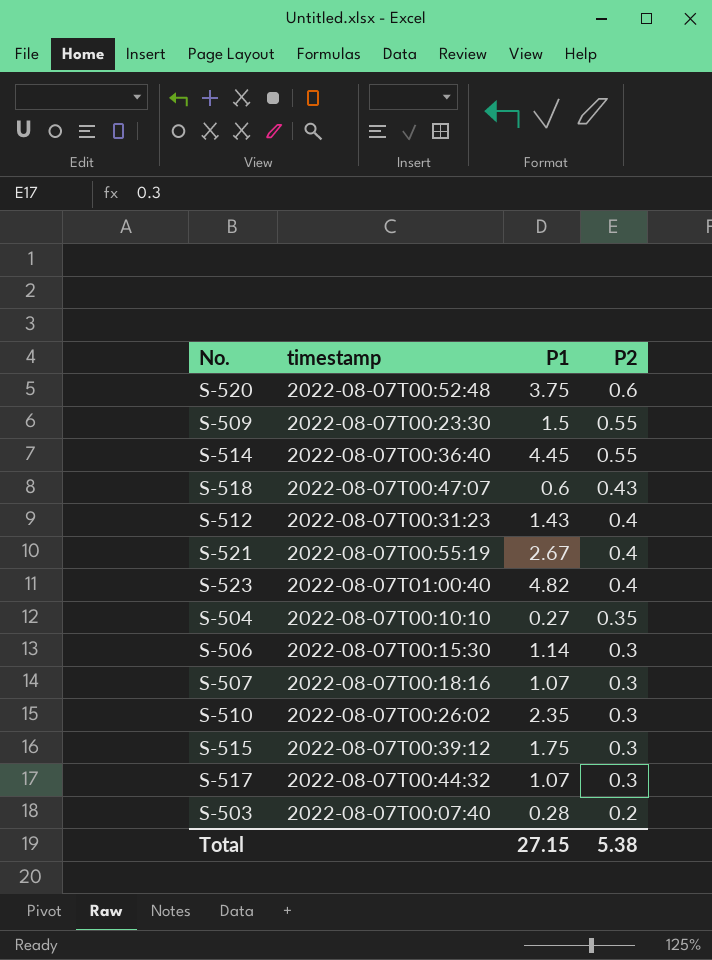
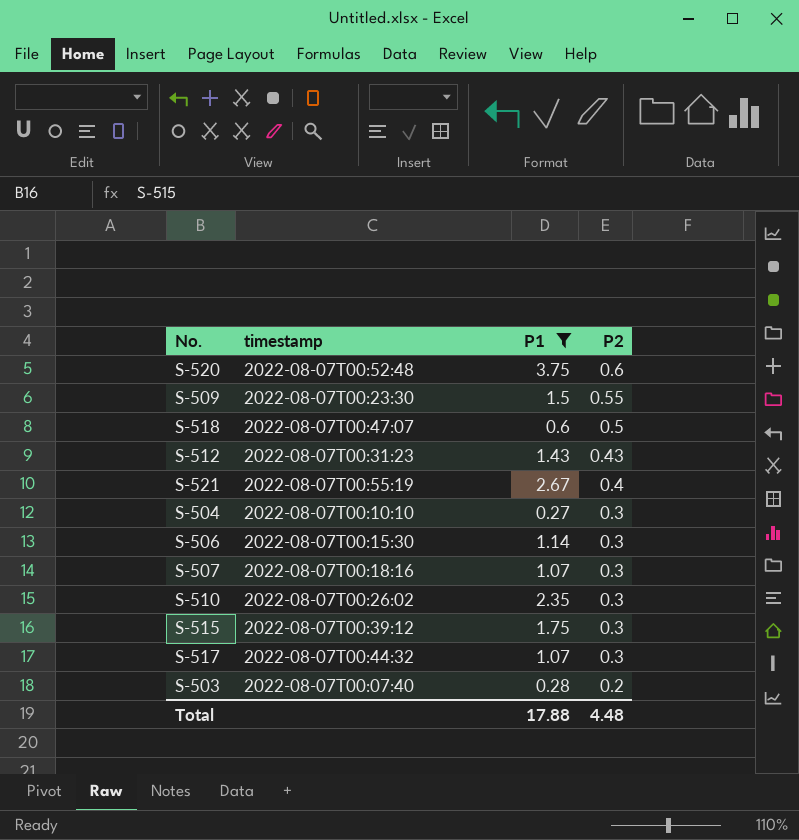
filter: none -> P1 <= 3.75
S-518 | P2: 0.43 -> 0.5
S-512 | P2: 0.4 -> 0.43
S-504 | P2: 0.35 -> 0.3
Total | P1: 27.15 -> 17.88
Total | P2: 5.38 -> 4.48

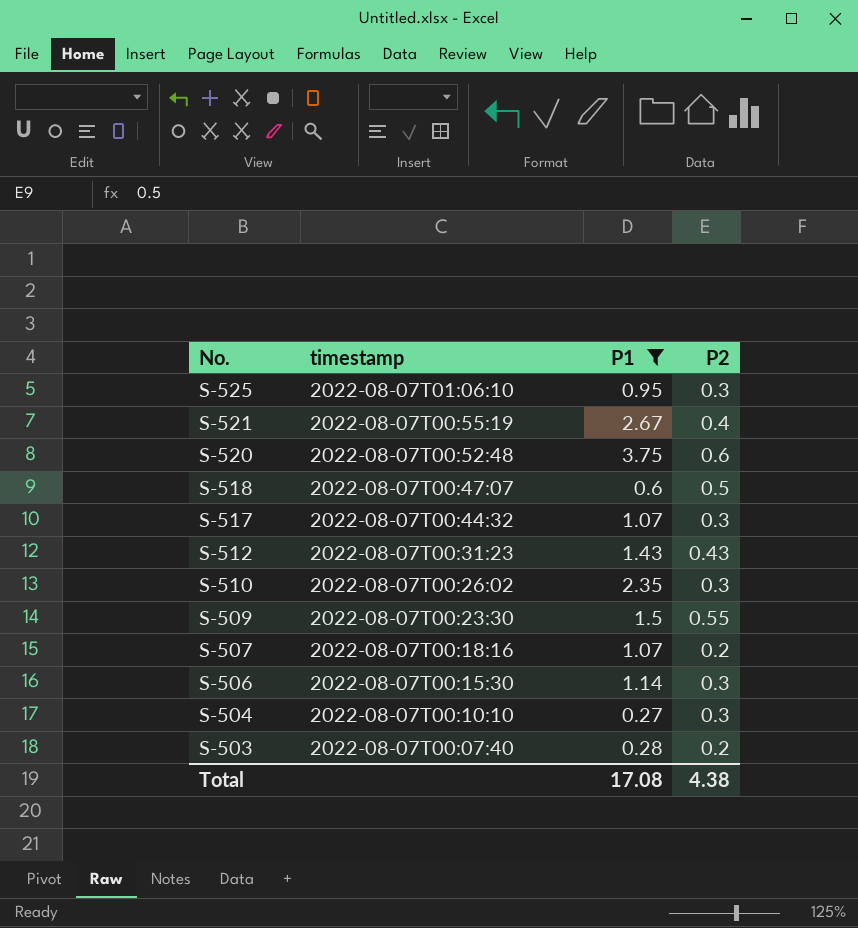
row order: P2 descending -> No. descending
row S-515: 2022-08-07T00:39:12 | 1.75 | 0.3 -> none
row S-525: none -> 2022-08-07T01:06:10 | 0.95 | 0.3
S-507 | P2: 0.3 -> 0.2
Total | P1: 17.88 -> 17.08
Total | P2: 4.48 -> 4.38

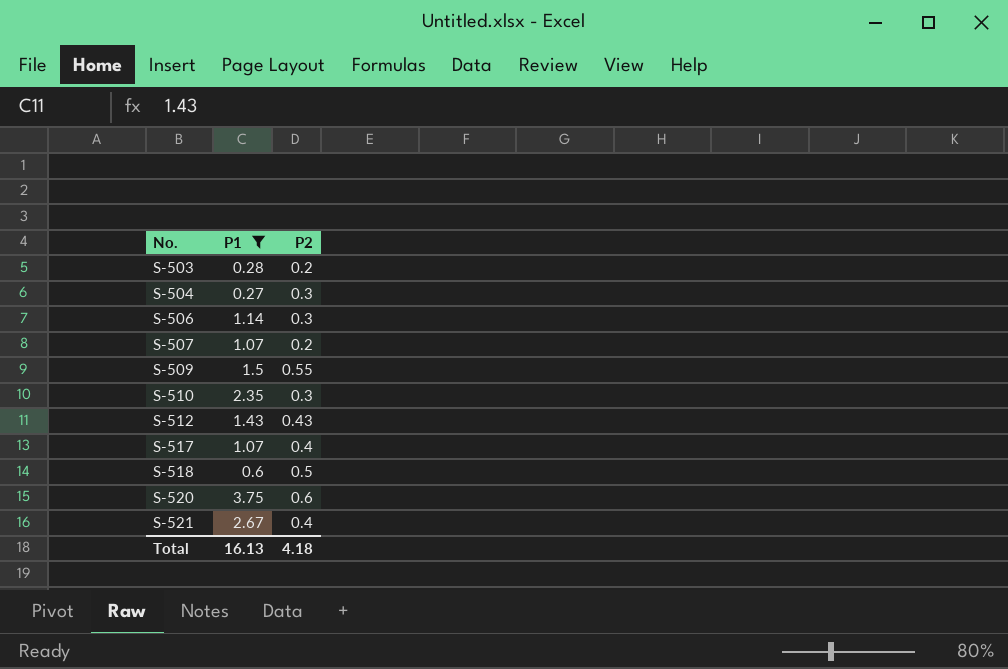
row order: No. descending -> No. ascending
column timestamp | position: 2 -> none
row S-525: 2022-08-07T01:06:10 | 0.95 | 0.3 -> none
S-517 | P2: 0.3 -> 0.4
Total | P1: 17.08 -> 16.13
Total | P2: 4.38 -> 4.18

